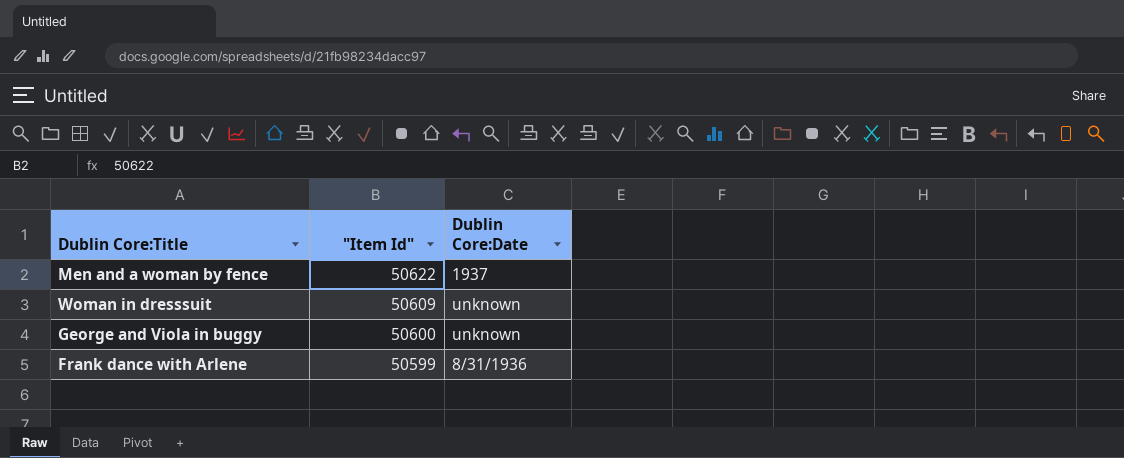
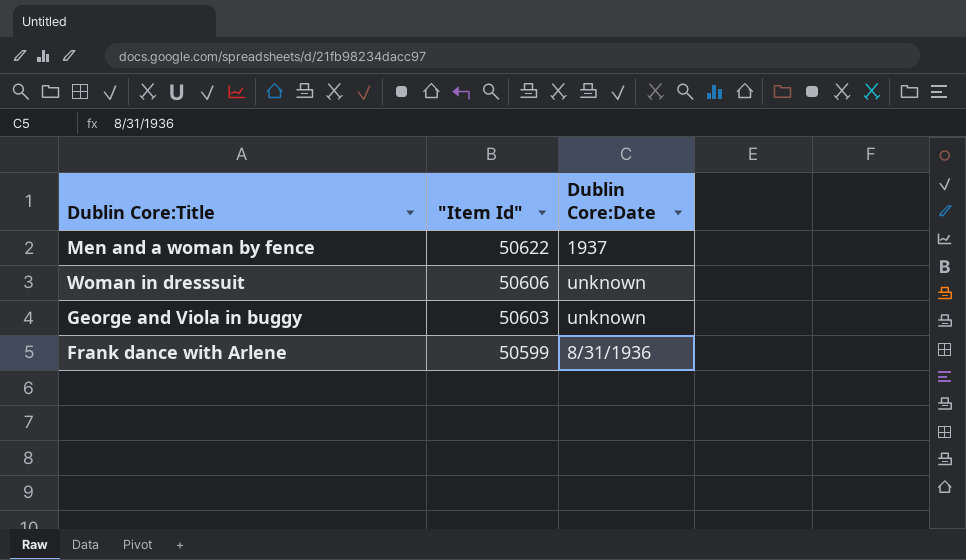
Woman in dresssuit | "Item Id": 50609 -> 50606
George and Viola in buggy | "Item Id": 50600 -> 50603

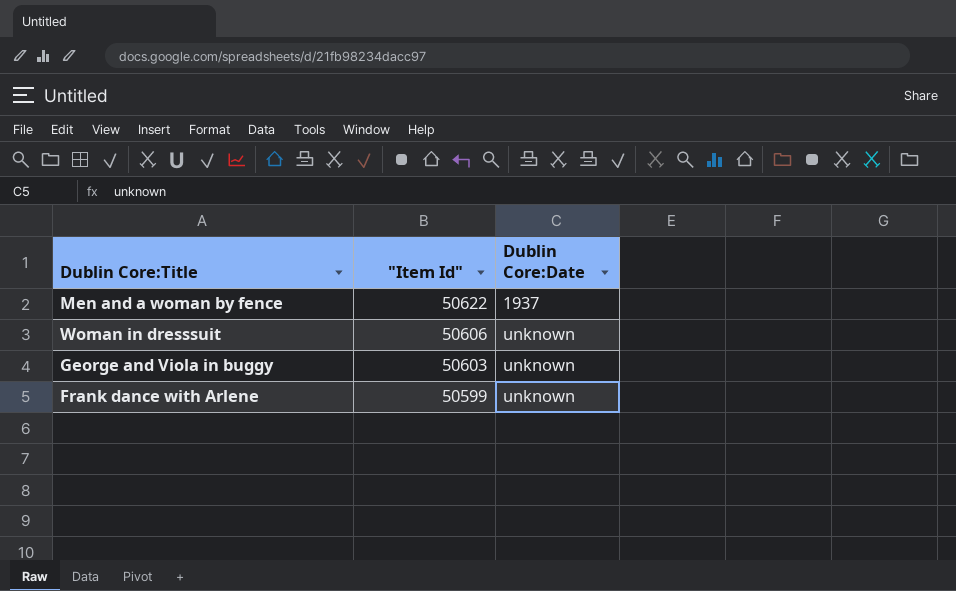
Frank dance with Arlene | Dublin Core:Date: 8/31/1936 -> unknown

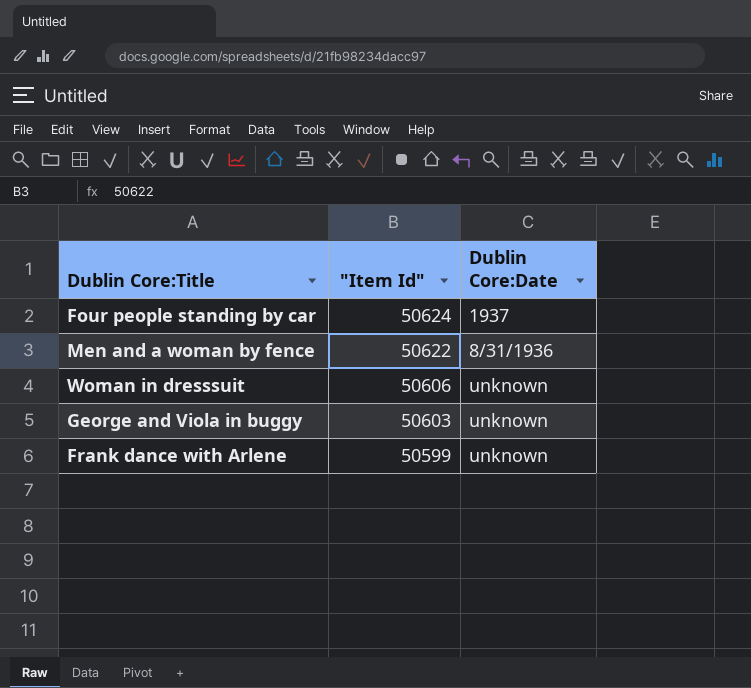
row Four people standing by car: none -> 50624 | 1937
Men and a woman by fence | Dublin Core:Date: 1937 -> 8/31/1936

